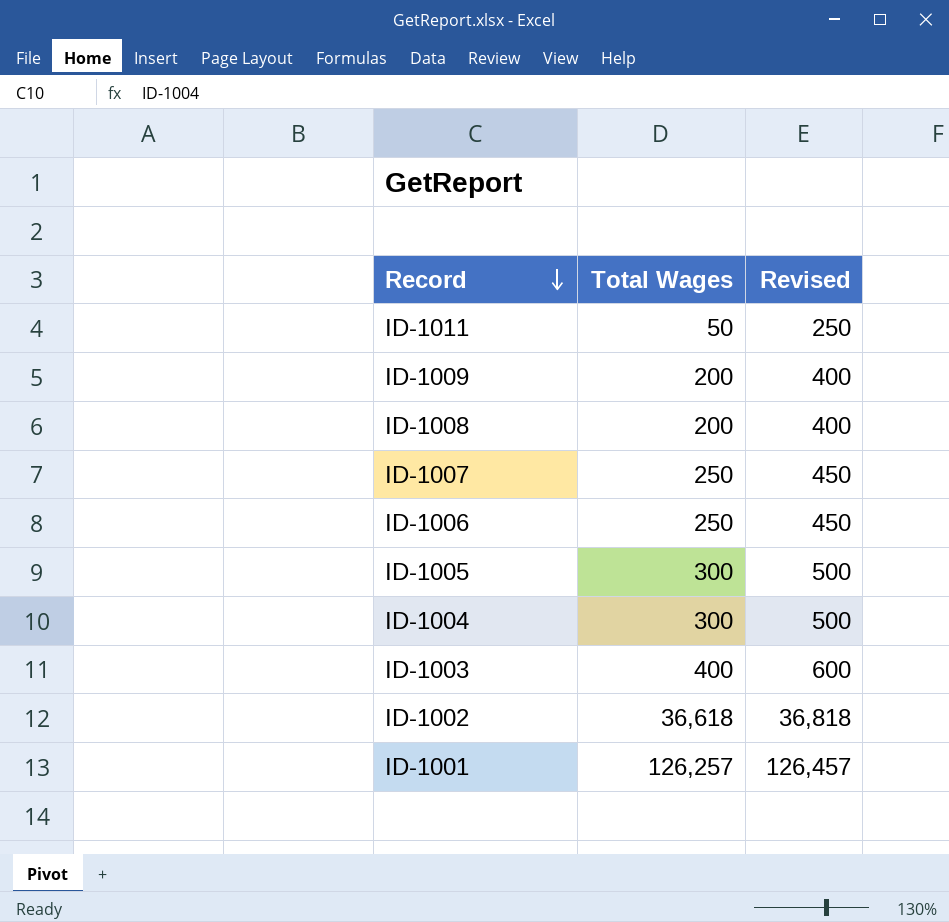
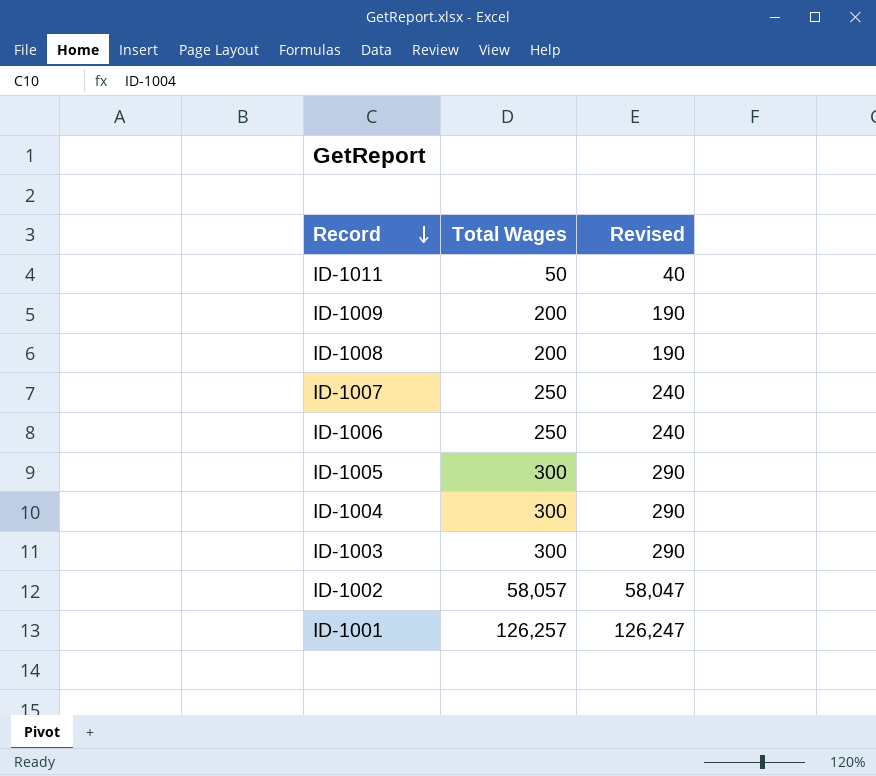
column Revised | formula: [Total Wages] + 200 -> [Total Wages] - 10
ID-1003 | Total Wages: 400 -> 300
ID-1002 | Total Wages: 36,618 -> 58,057

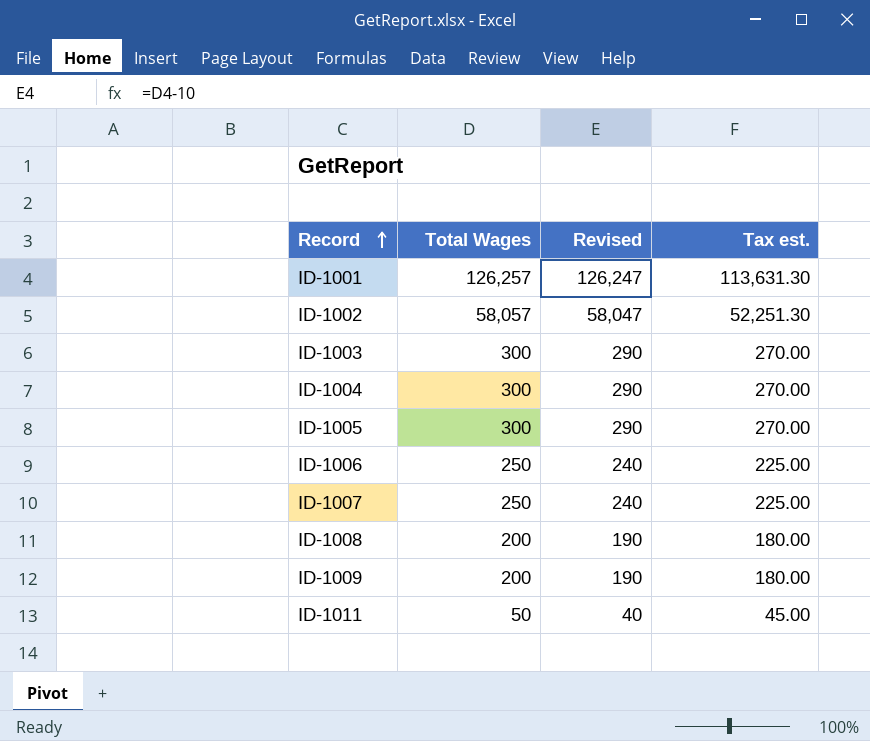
row order: Record descending -> Record ascending
column Tax est. | formula: none -> [Total Wages] * 0.9

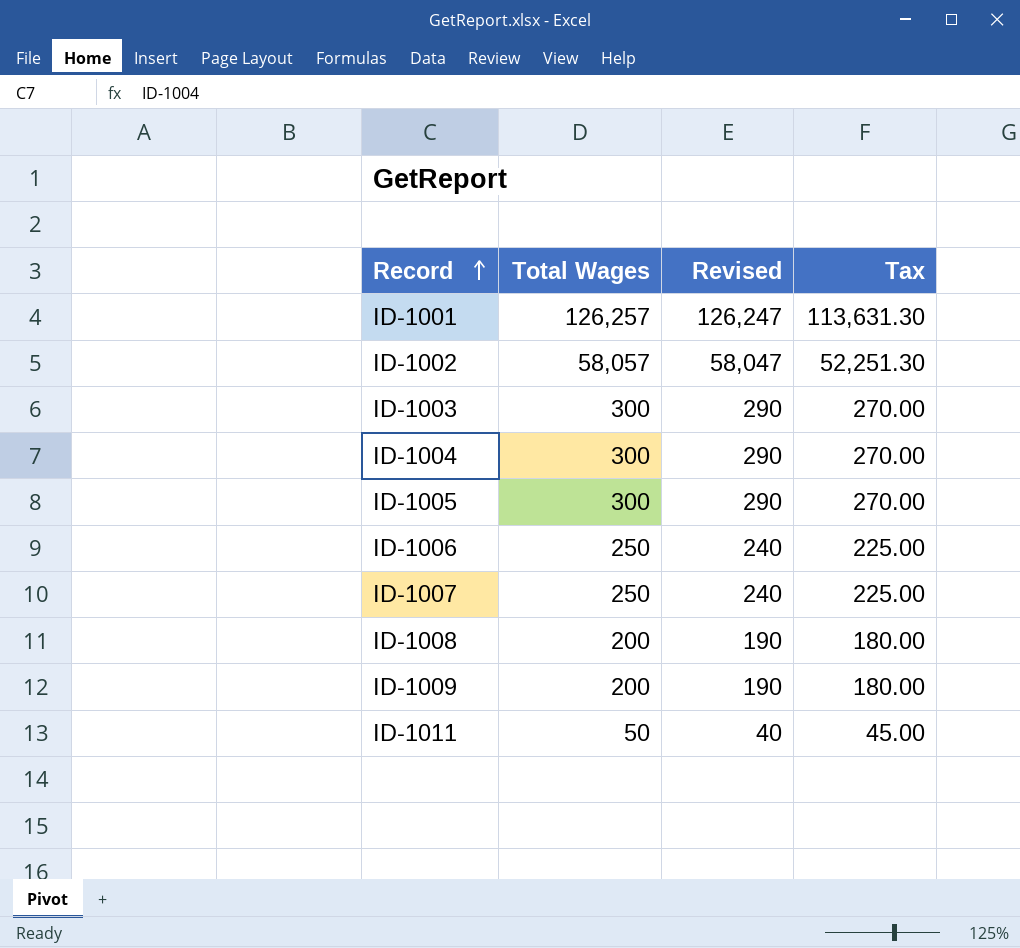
column name: Tax est. -> Tax

